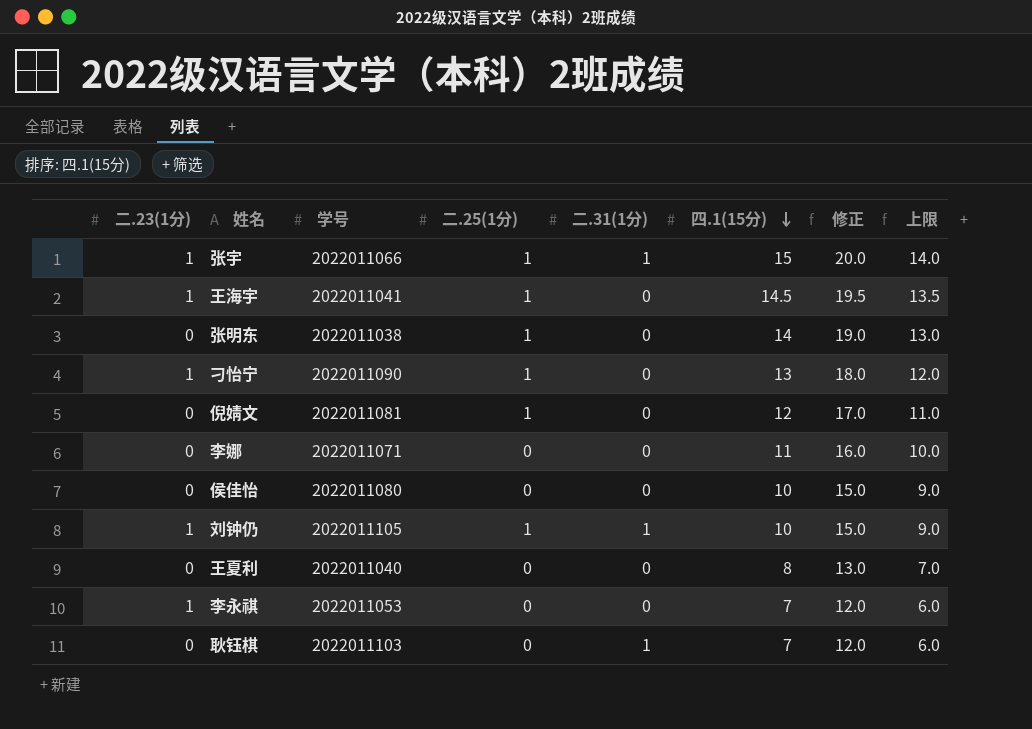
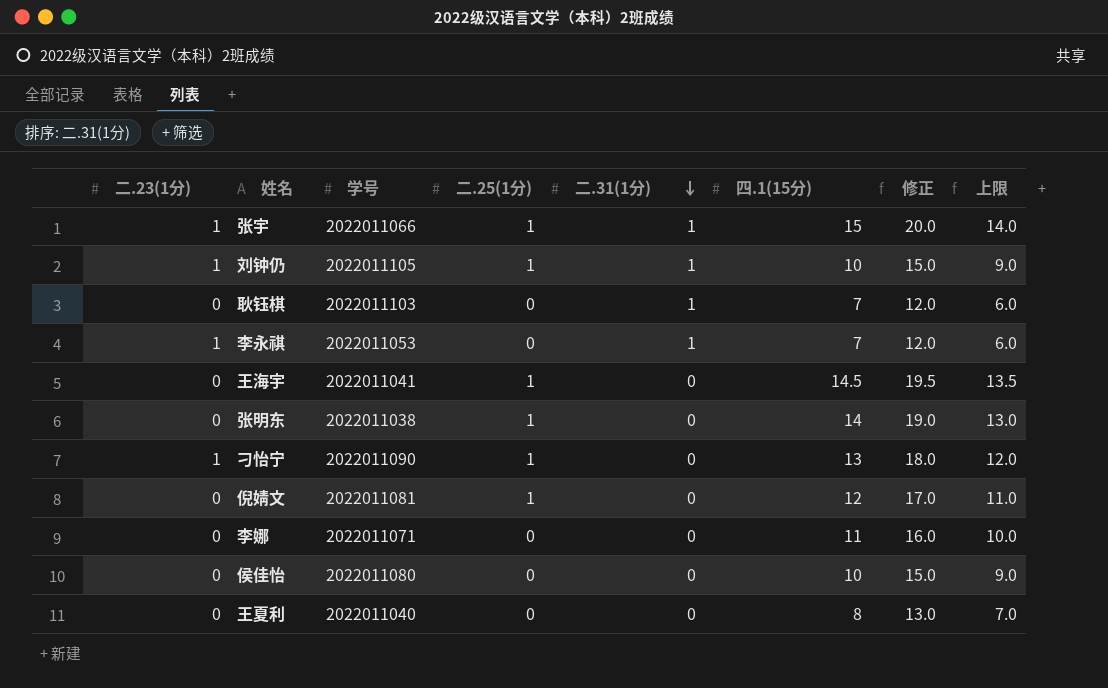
row order: 四.1(15分) descending -> 二.31(1分) descending
李永祺 | 二.31(1分): 0 -> 1
王海宇 | 二.23(1分): 1 -> 0

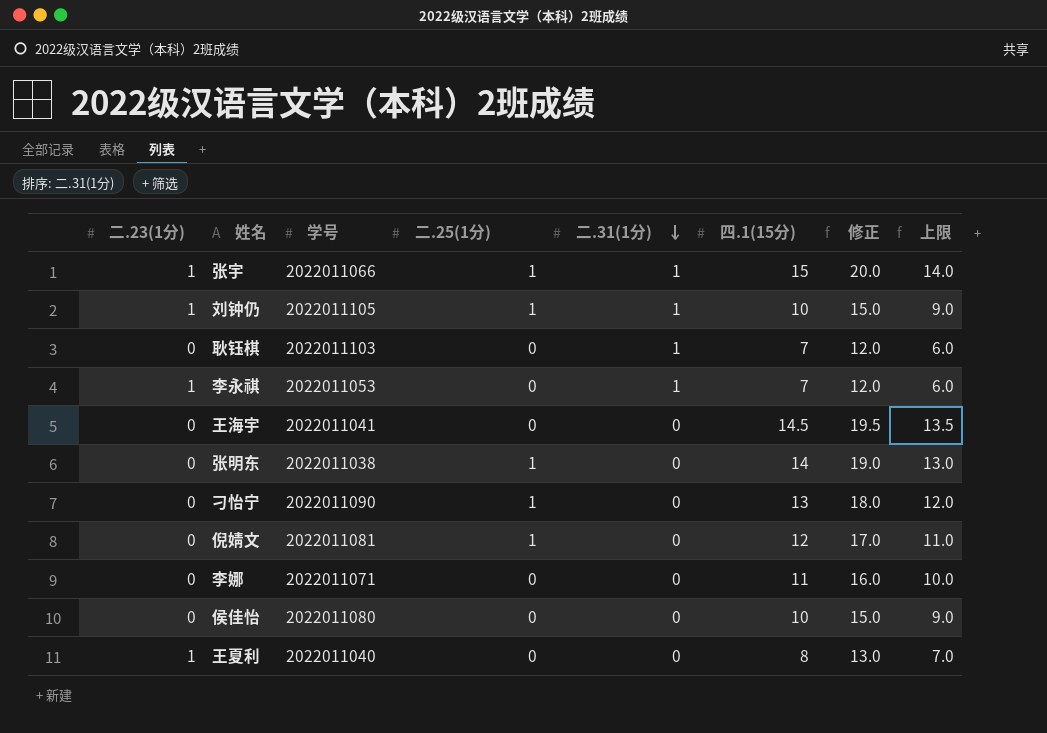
王海宇 | 二.25(1分): 1 -> 0
刁怡宁 | 二.23(1分): 1 -> 0
王夏利 | 二.23(1分): 0 -> 1

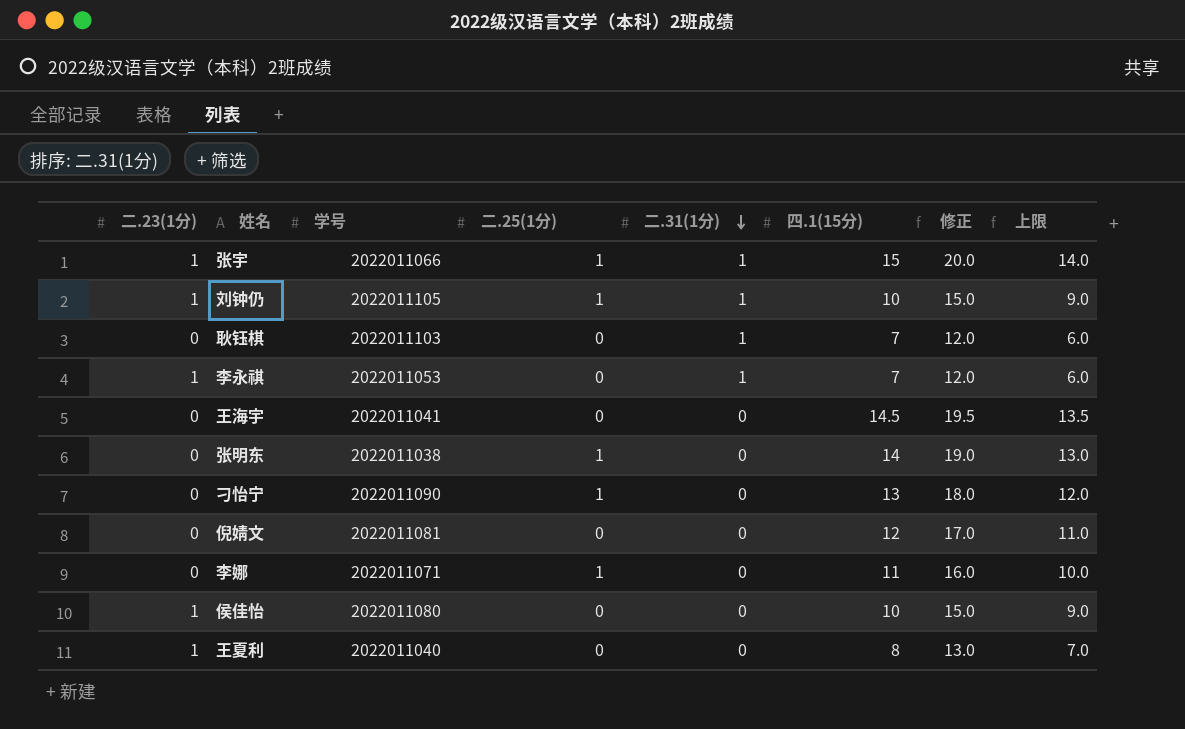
倪婧文 | 二.25(1分): 1 -> 0
李娜 | 二.25(1分): 0 -> 1
侯佳怡 | 二.23(1分): 0 -> 1

